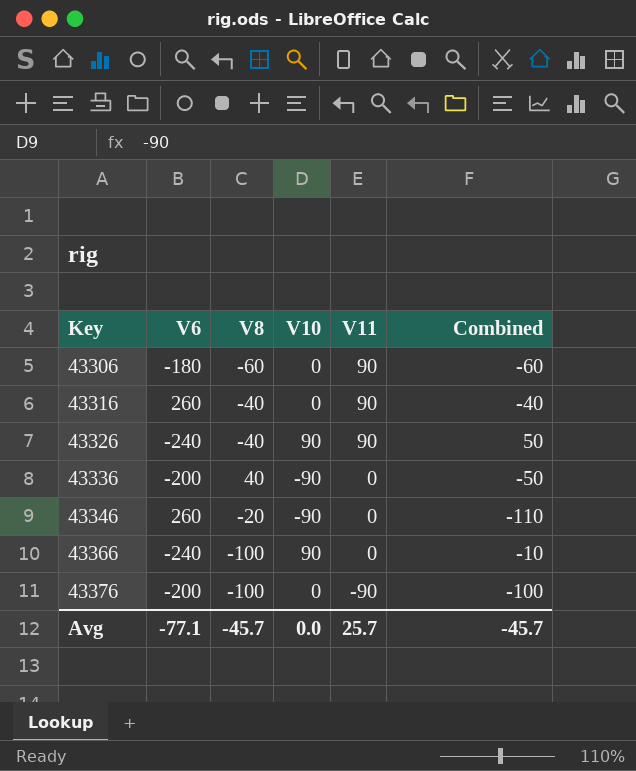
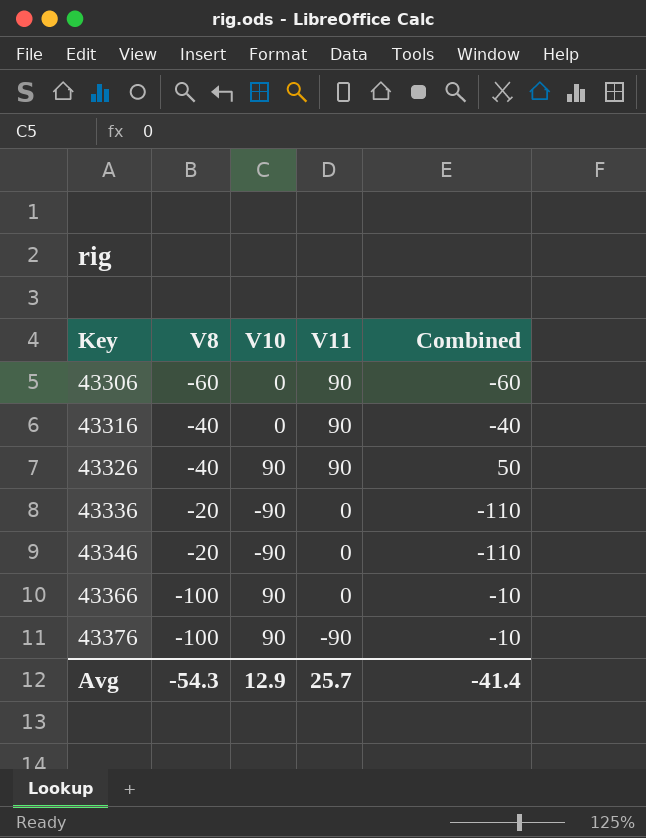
column V6 | position: 2 -> none
43336 | V8: 40 -> -20
43336 | Combined: -50 -> -110
43376 | V10: 0 -> 90
43376 | Combined: -100 -> -10
Avg | V8: -45.7 -> -54.3
Avg | V10: 0.0 -> 12.9
Avg | Combined: -45.7 -> -41.4

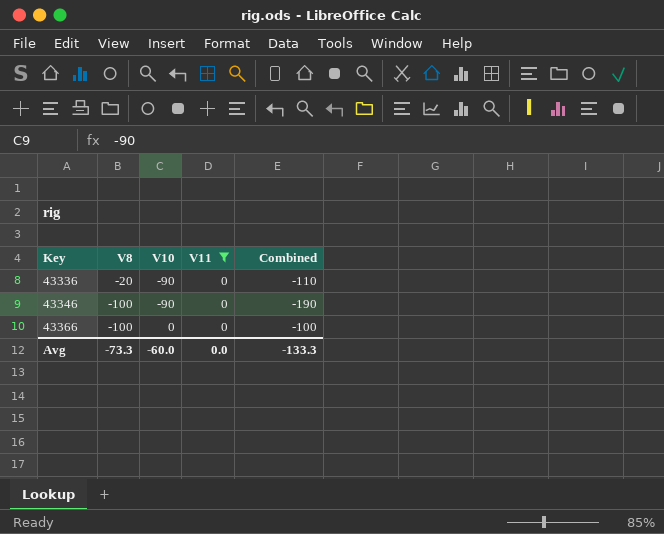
filter: none -> V11 = 0
43346 | V8: -20 -> -100
43346 | Combined: -110 -> -190
43366 | V10: 90 -> 0
43366 | Combined: -10 -> -100
Avg | V8: -54.3 -> -73.3
Avg | V10: 12.9 -> -60.0
Avg | V11: 25.7 -> 0.0
Avg | Combined: -41.4 -> -133.3

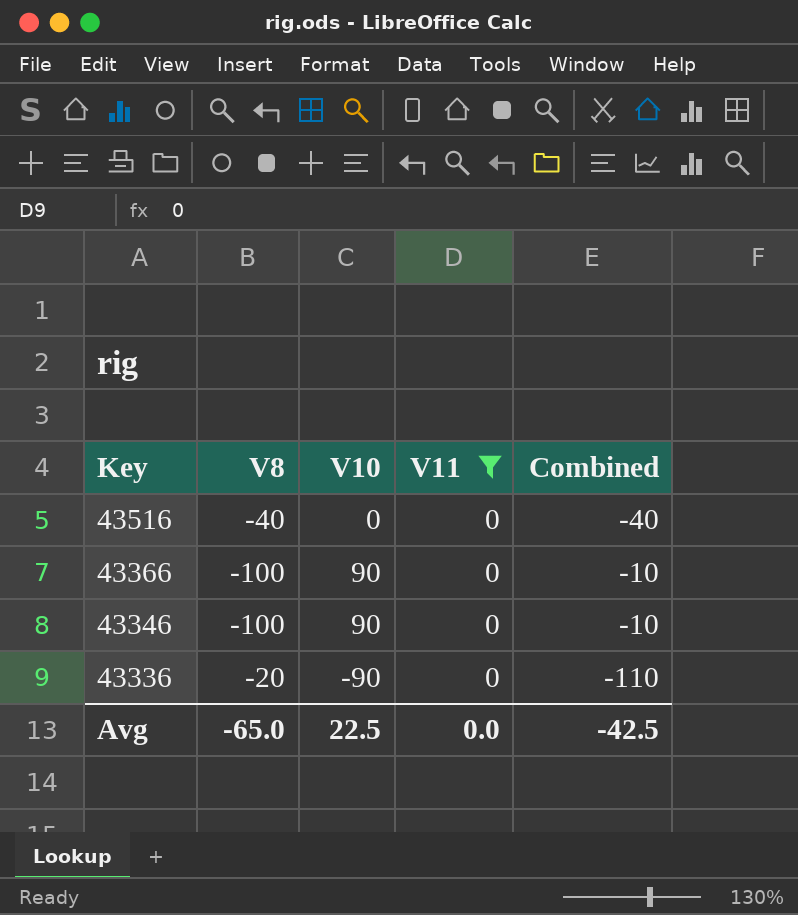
row order: Key ascending -> Key descending
row 43516: none -> -40 | 0 | 0 | -40
43366 | V10: 0 -> 90
43366 | Combined: -100 -> -10
43346 | V10: -90 -> 90
43346 | Combined: -190 -> -10
Avg | V8: -73.3 -> -65.0
Avg | V10: -60.0 -> 22.5
Avg | Combined: -133.3 -> -42.5

